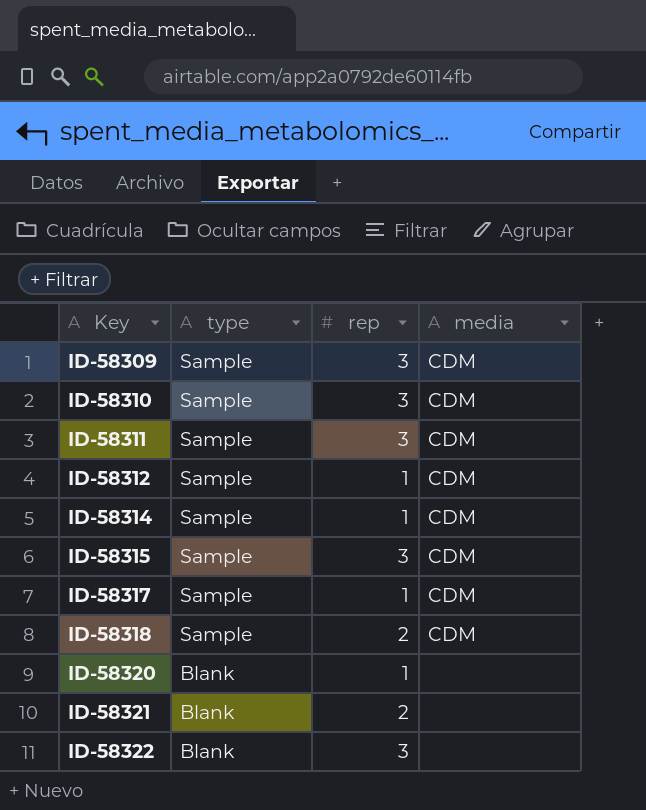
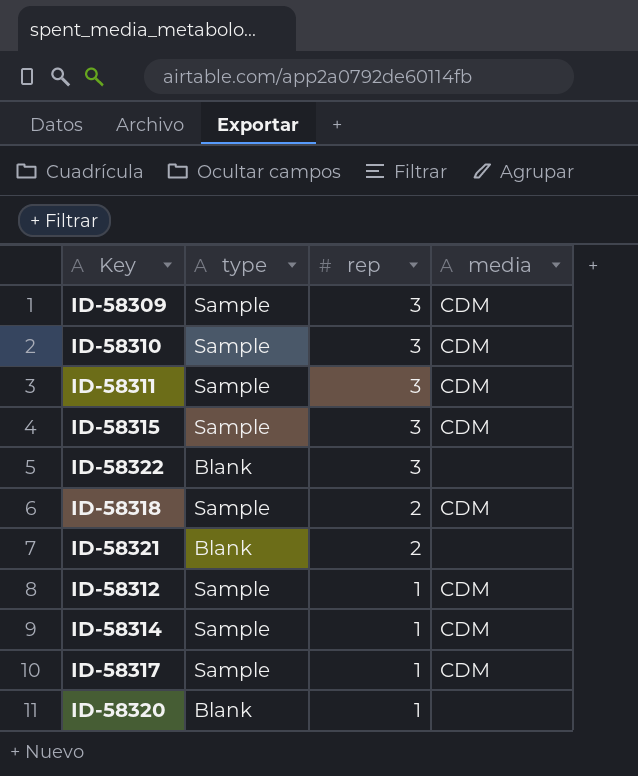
row order: Key ascending -> rep descending

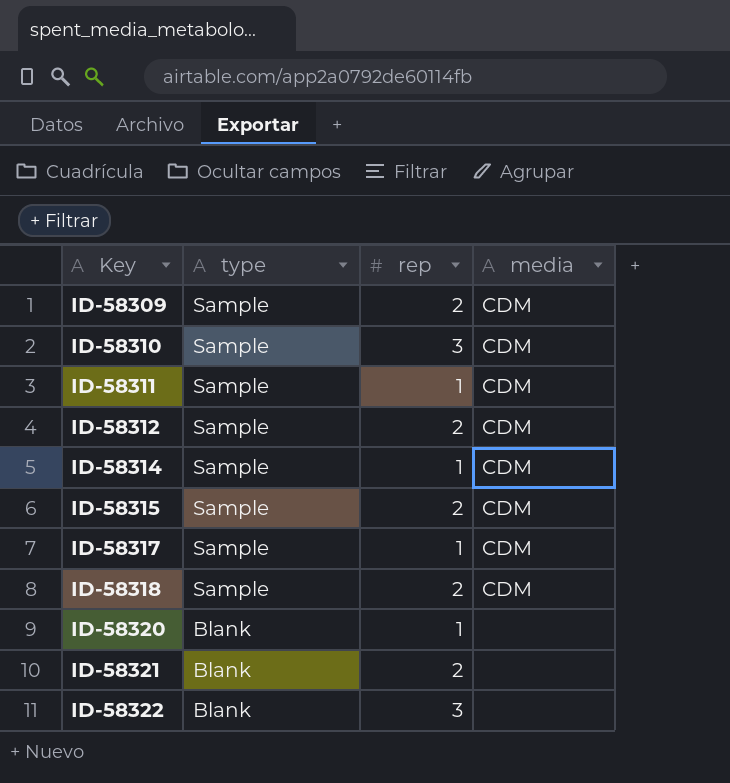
row order: rep descending -> Key ascending
ID-58309 | rep: 3 -> 2
ID-58311 | rep: 3 -> 1
ID-58312 | rep: 1 -> 2
ID-58315 | rep: 3 -> 2

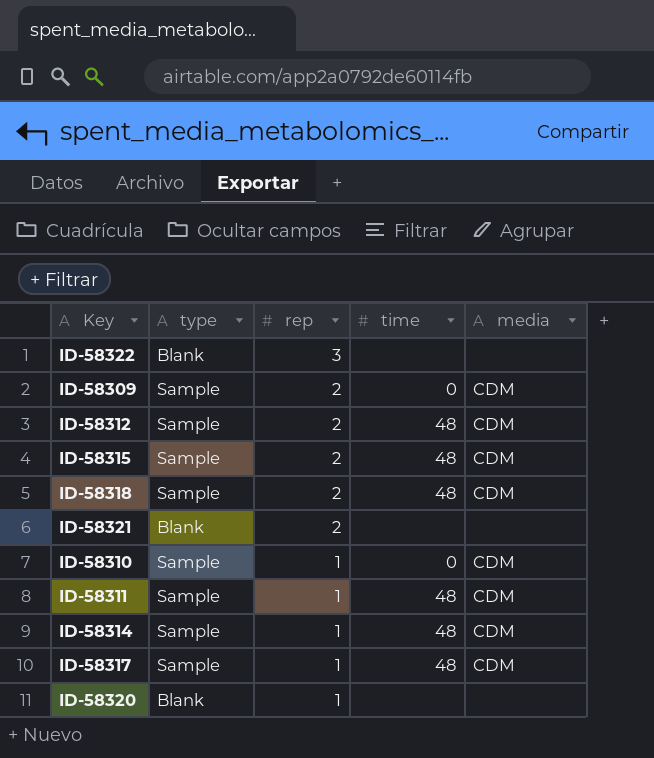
row order: Key ascending -> rep descending
column time | position: none -> 4
ID-58310 | rep: 3 -> 1

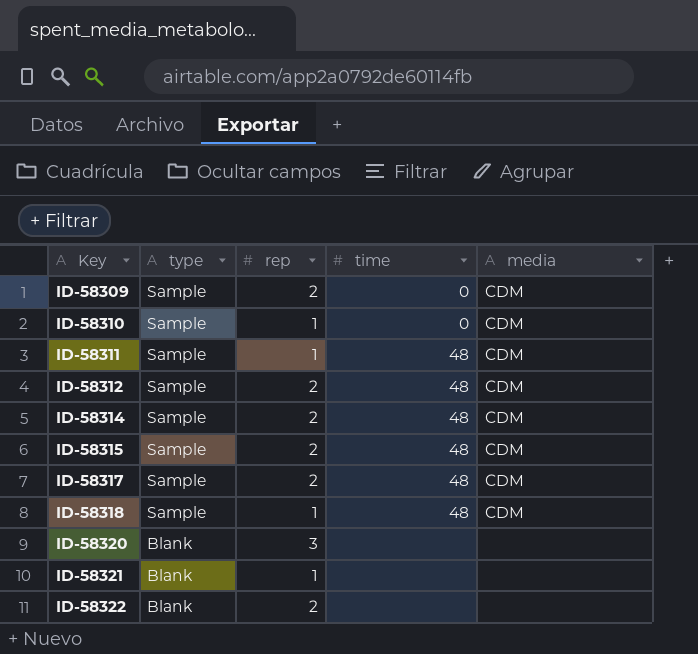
row order: rep descending -> Key ascending
ID-58314 | rep: 1 -> 2
ID-58317 | rep: 1 -> 2
ID-58318 | rep: 2 -> 1
ID-58320 | rep: 1 -> 3
ID-58321 | rep: 2 -> 1
ID-58322 | rep: 3 -> 2

